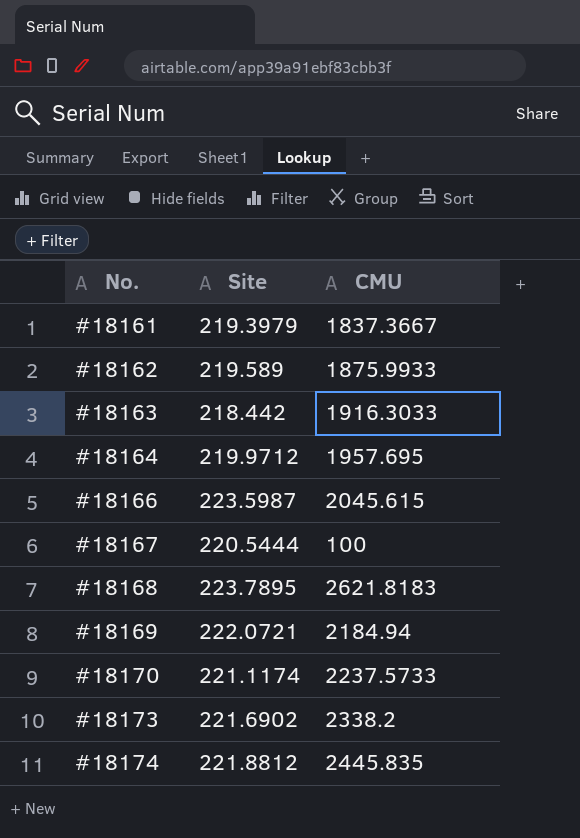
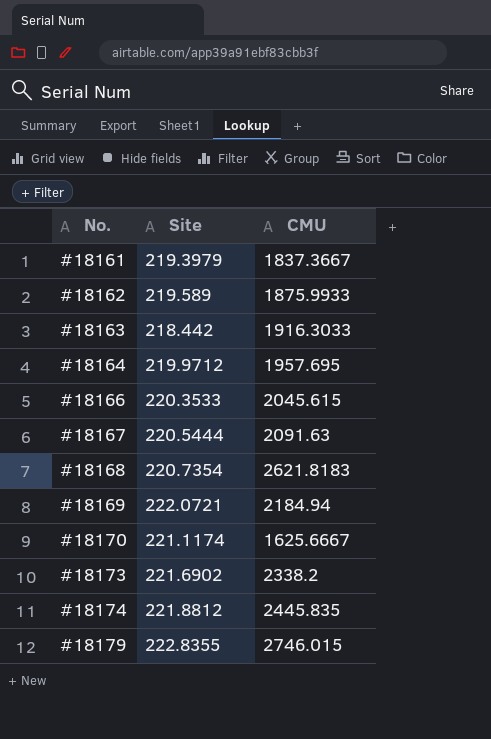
#18166 | Site: 223.5987 -> 220.3533
#18167 | CMU: 100 -> 2091.63
#18168 | Site: 223.7895 -> 220.7354
#18170 | CMU: 2237.5733 -> 1625.6667
row #18179: none -> 222.8355 | 2746.015

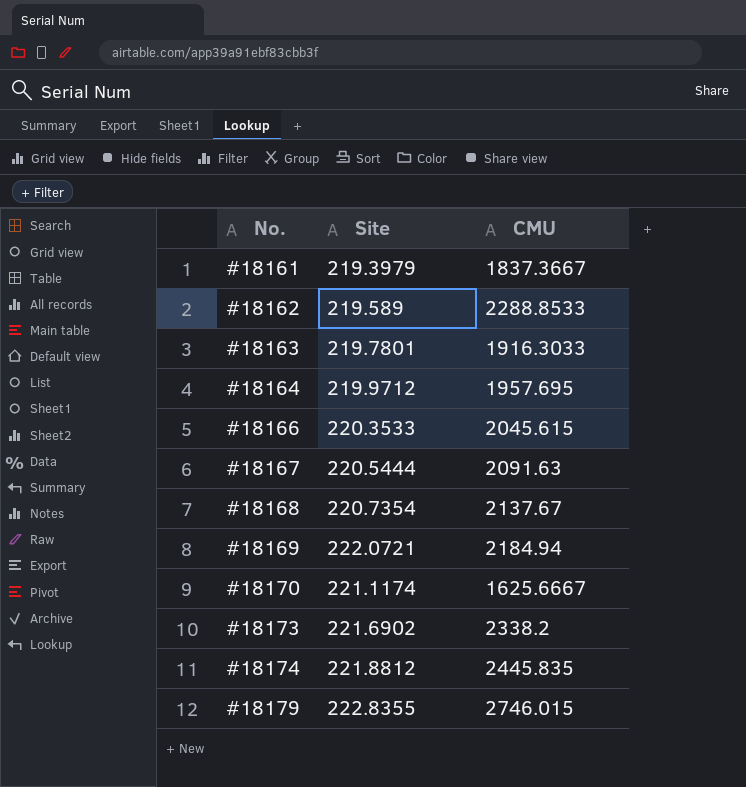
#18162 | CMU: 1875.9933 -> 2288.8533
#18163 | Site: 218.442 -> 219.7801
#18168 | CMU: 2621.8183 -> 2137.67

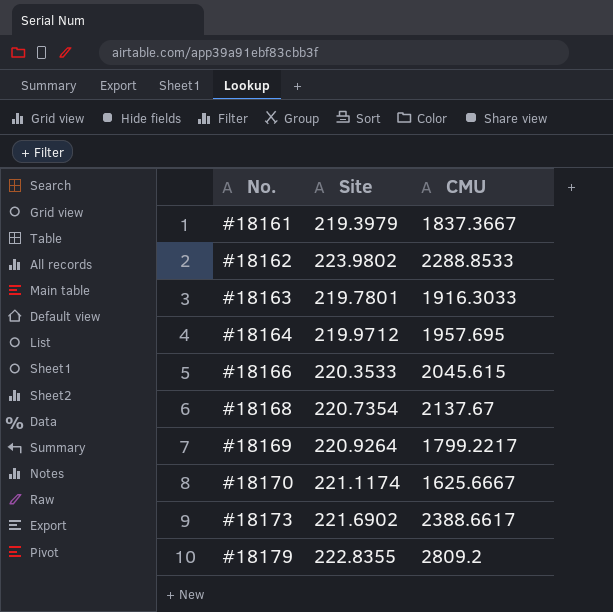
row #18167: 220.5444 | 2091.63 -> none
row #18174: 221.8812 | 2445.835 -> none
#18162 | Site: 219.589 -> 223.9802
#18169 | Site: 222.0721 -> 220.9264
#18169 | CMU: 2184.94 -> 1799.2217
#18173 | CMU: 2338.2 -> 2388.6617
#18179 | CMU: 2746.015 -> 2809.2

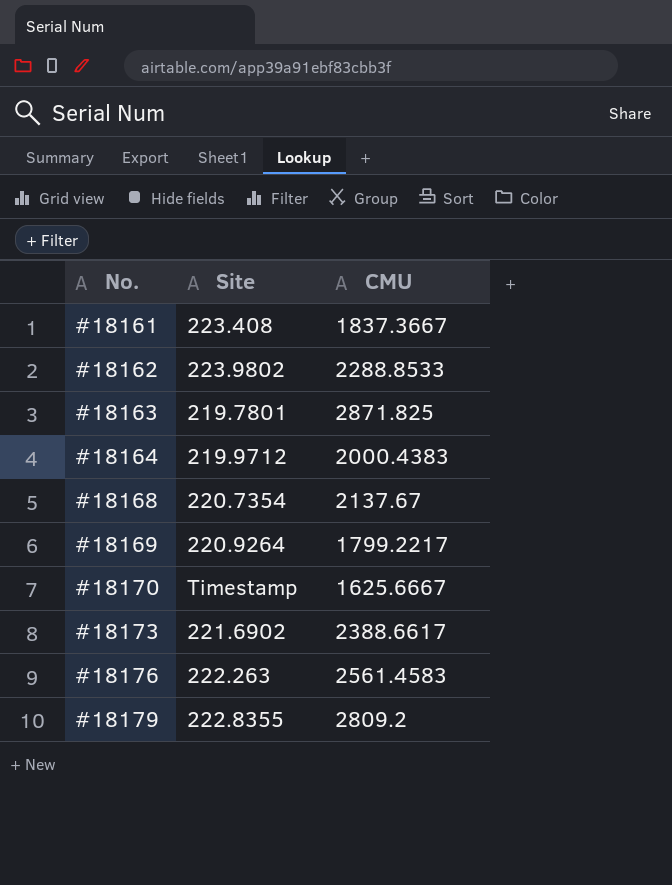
row #18166: 220.3533 | 2045.615 -> none
#18161 | Site: 219.3979 -> 223.408
#18163 | CMU: 1916.3033 -> 2871.825
#18164 | CMU: 1957.695 -> 2000.4383
#18170 | Site: 221.1174 -> Timestamp
row #18176: none -> 222.263 | 2561.4583

